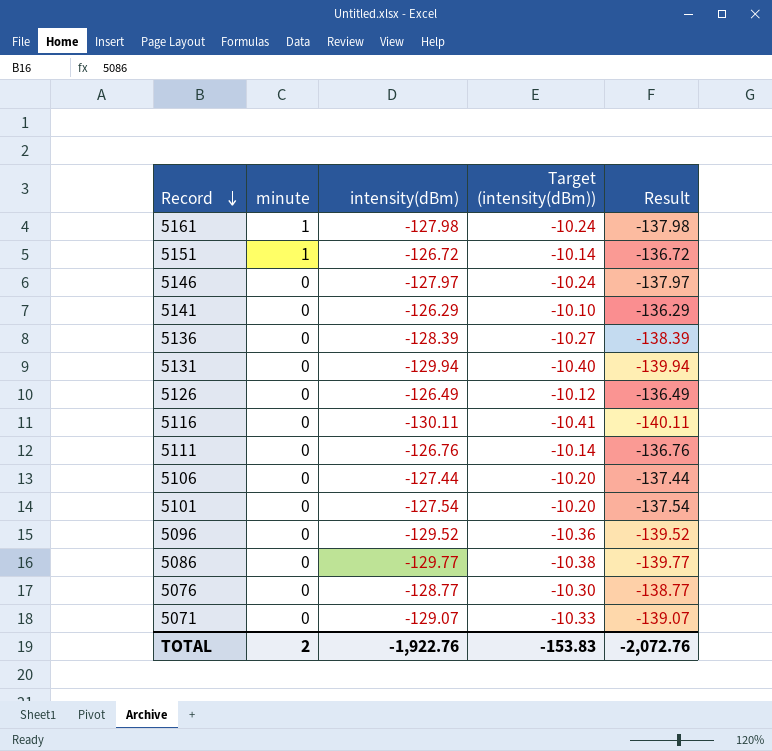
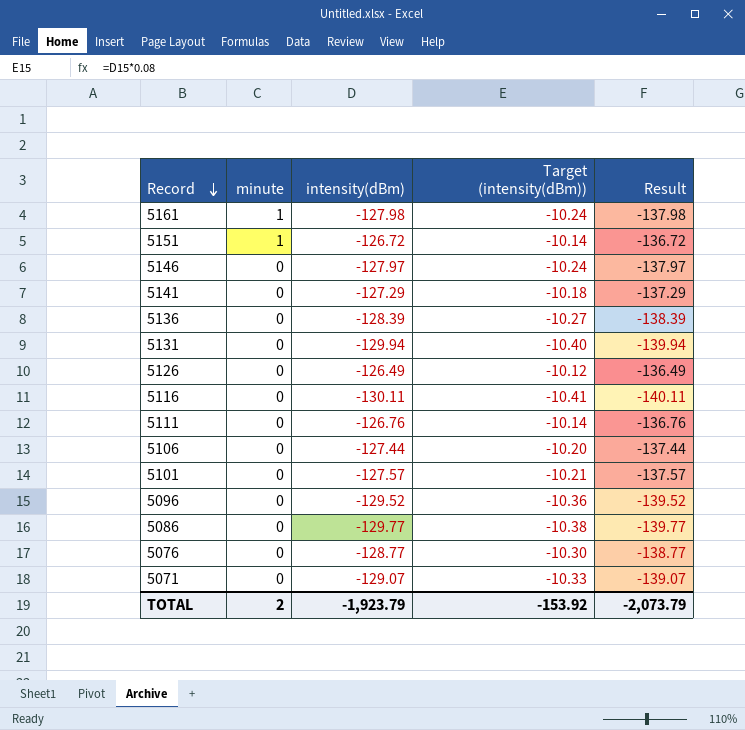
5141 | intensity(dBm): -126.29 -> -127.29
5141 | Target (intensity(dBm)): -10.10 -> -10.18
5141 | Result: -136.29 -> -137.29
5101 | intensity(dBm): -127.54 -> -127.57
5101 | Target (intensity(dBm)): -10.20 -> -10.21
5101 | Result: -137.54 -> -137.57
TOTAL | intensity(dBm): -1,922.76 -> -1,923.79
TOTAL | Target (intensity(dBm)): -153.83 -> -153.92
TOTAL | Result: -2,072.76 -> -2,073.79

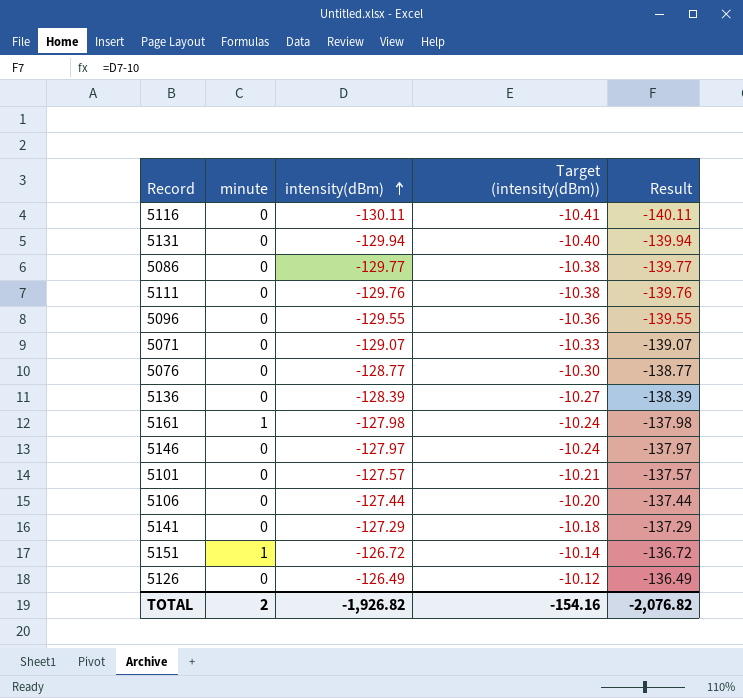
row order: Record descending -> intensity(dBm) ascending
5111 | intensity(dBm): -126.76 -> -129.76
5111 | Target (intensity(dBm)): -10.14 -> -10.38
5111 | Result: -136.76 -> -139.76
5096 | intensity(dBm): -129.52 -> -129.55
5096 | Result: -139.52 -> -139.55
TOTAL | intensity(dBm): -1,923.79 -> -1,926.82
TOTAL | Target (intensity(dBm)): -153.92 -> -154.16
TOTAL | Result: -2,073.79 -> -2,076.82

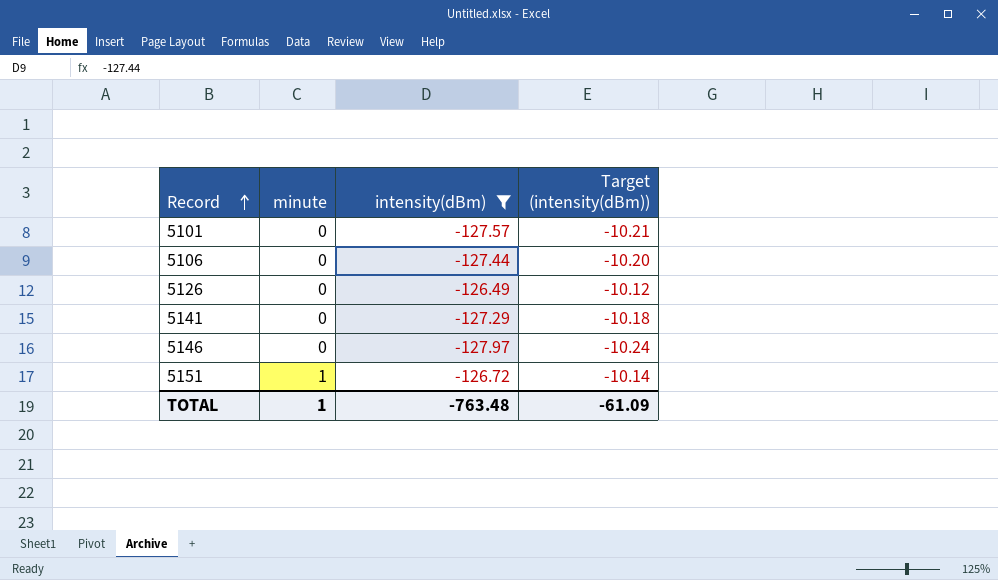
filter: none -> intensity(dBm) >= -127.97
row order: intensity(dBm) ascending -> Record ascending
column Result | formula: [intensity(dBm)] - 10 -> none
TOTAL | minute: 2 -> 1
TOTAL | intensity(dBm): -1,926.82 -> -763.48
TOTAL | Target (intensity(dBm)): -154.16 -> -61.09

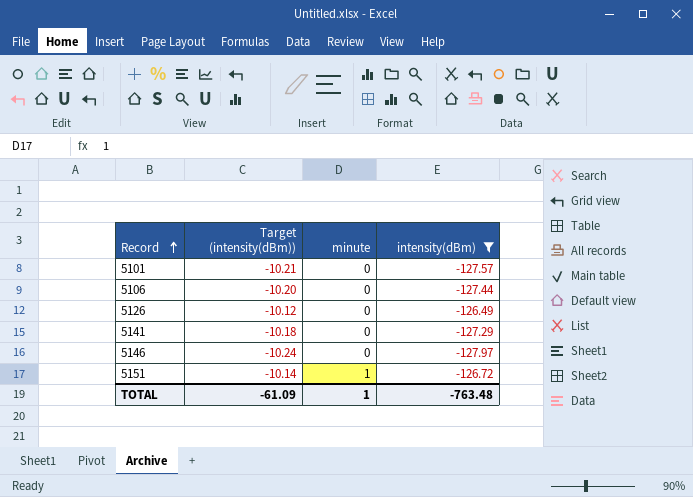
column Target (intensity(dBm)) | position: 4 -> 2

